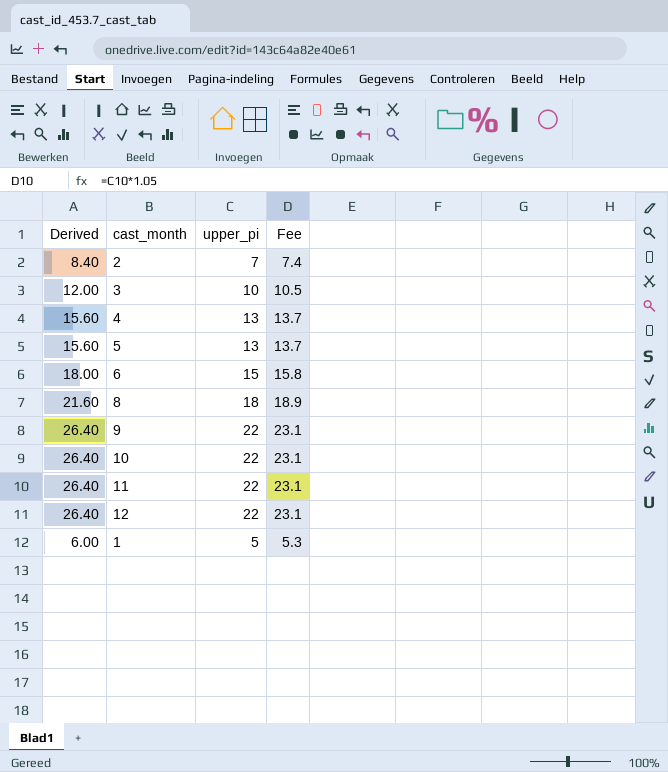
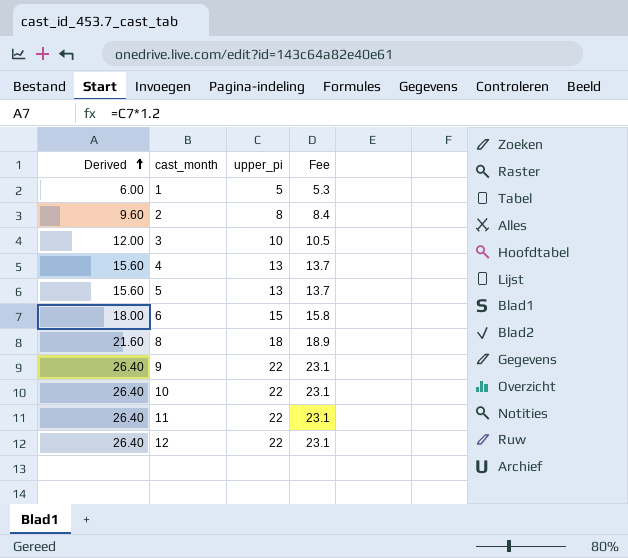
row order: none -> Derived ascending
2 | Derived: 8.40 -> 9.60
2 | upper_pi: 7 -> 8
2 | Fee: 7.4 -> 8.4

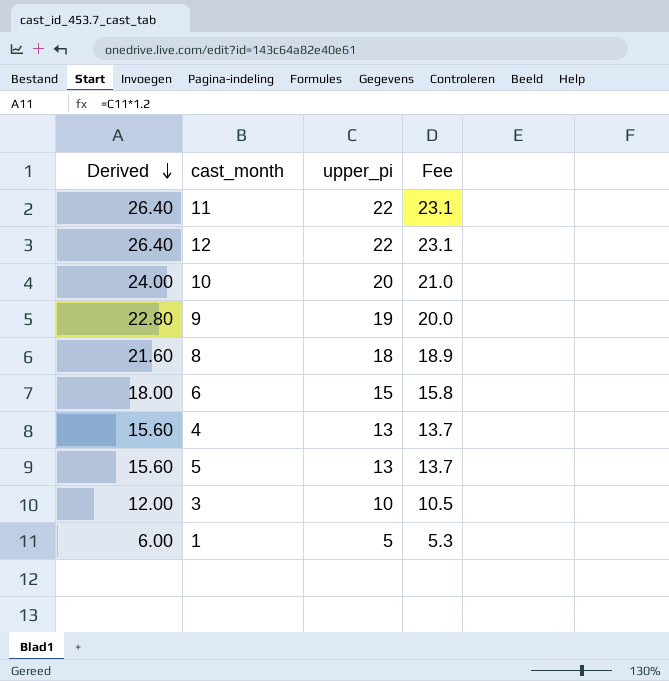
row order: Derived ascending -> Derived descending
row 2: 9.60 | 8 | 8.4 -> none
10 | Derived: 26.40 -> 24.00
10 | upper_pi: 22 -> 20
10 | Fee: 23.1 -> 21.0
9 | Derived: 26.40 -> 22.80
9 | upper_pi: 22 -> 19
9 | Fee: 23.1 -> 20.0

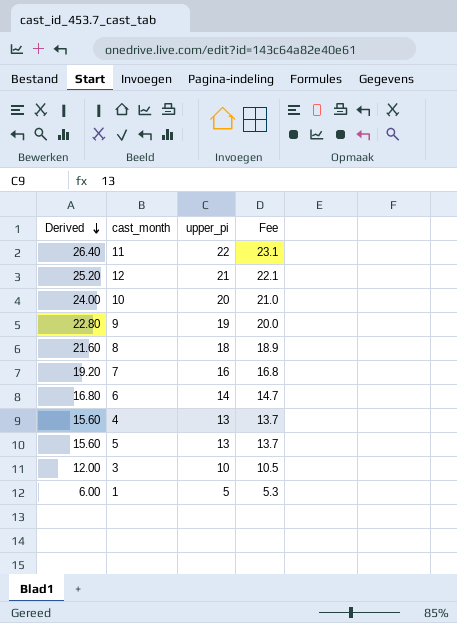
12 | Derived: 26.40 -> 25.20
12 | upper_pi: 22 -> 21
12 | Fee: 23.1 -> 22.1
row 7: none -> 19.20 | 16 | 16.8
6 | Derived: 18.00 -> 16.80
6 | upper_pi: 15 -> 14
6 | Fee: 15.8 -> 14.7

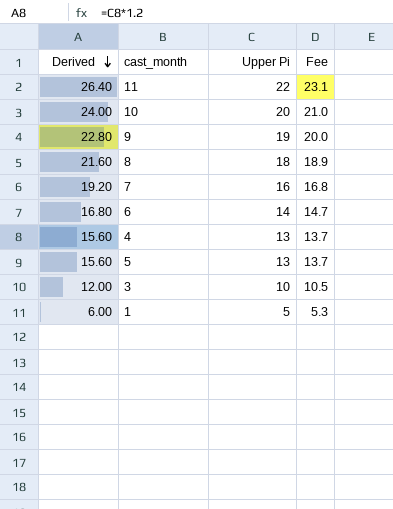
column name: upper_pi -> Upper Pi
row 12: 25.20 | 21 | 22.1 -> none

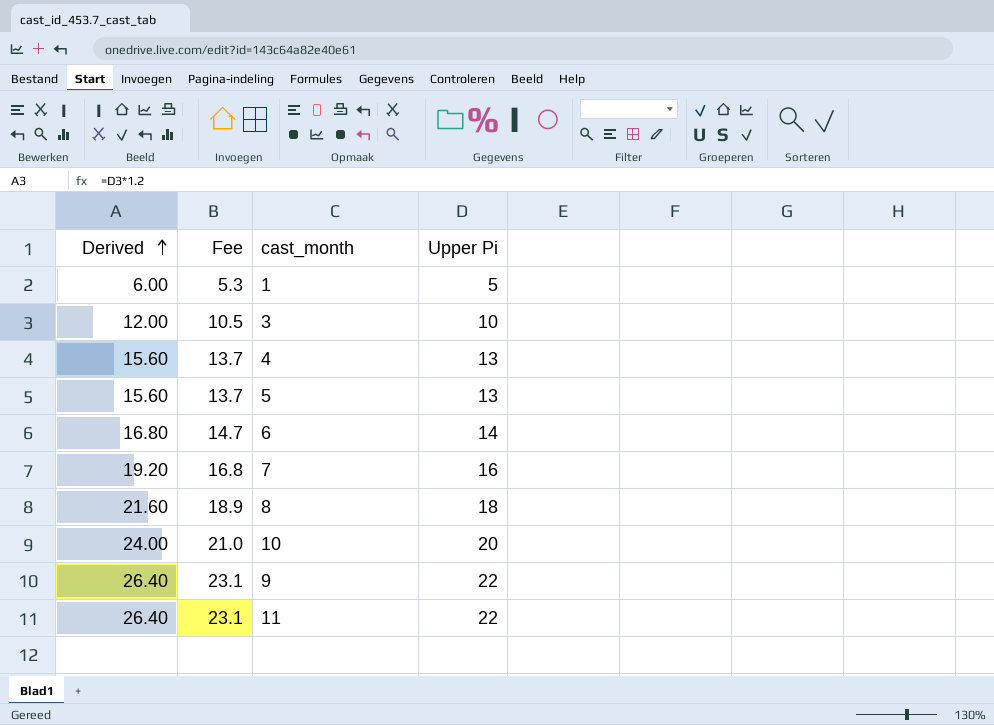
row order: Derived descending -> Derived ascending
column Fee | position: 4 -> 2
9 | Derived: 22.80 -> 26.40
9 | Fee: 20.0 -> 23.1
9 | Upper Pi: 19 -> 22

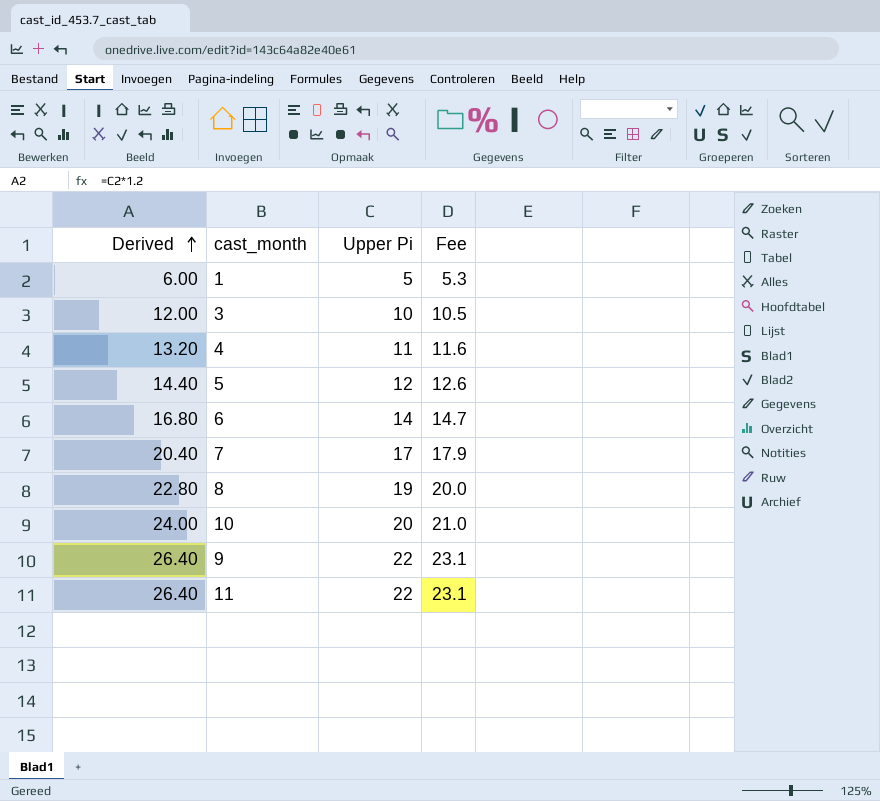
column Fee | position: 2 -> 4
4 | Derived: 15.60 -> 13.20
4 | Upper Pi: 13 -> 11
4 | Fee: 13.7 -> 11.6
5 | Derived: 15.60 -> 14.40
5 | Upper Pi: 13 -> 12
5 | Fee: 13.7 -> 12.6
7 | Derived: 19.20 -> 20.40
7 | Upper Pi: 16 -> 17
7 | Fee: 16.8 -> 17.9
8 | Derived: 21.60 -> 22.80
8 | Upper Pi: 18 -> 19
8 | Fee: 18.9 -> 20.0

